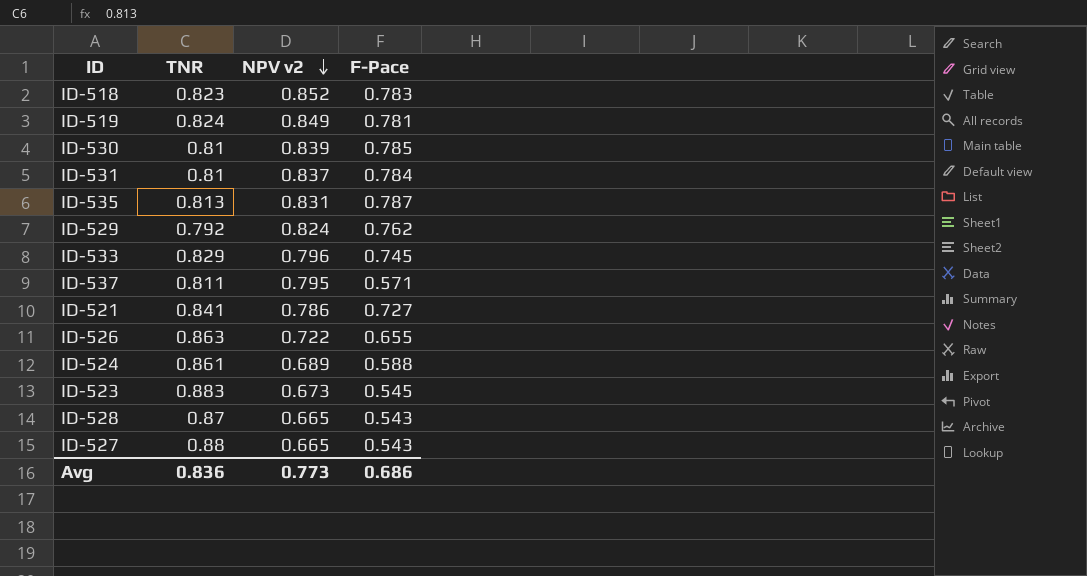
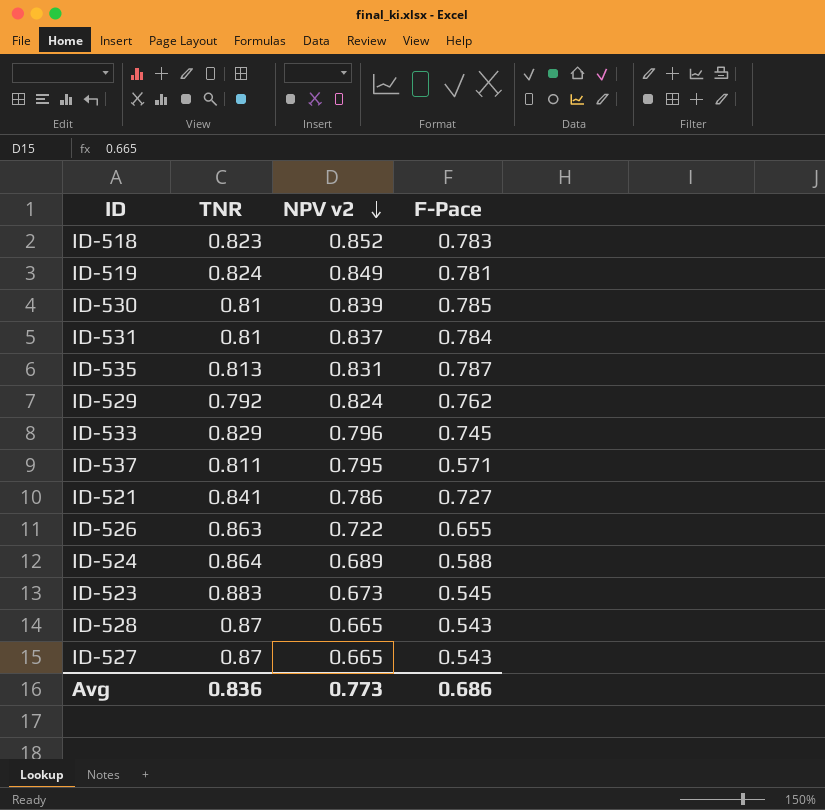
ID-524 | TNR: 0.861 -> 0.864
ID-527 | TNR: 0.88 -> 0.87

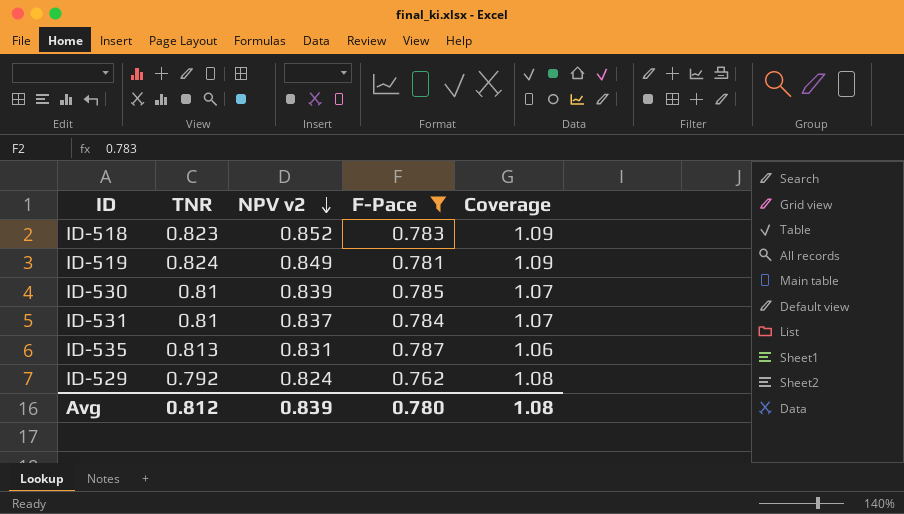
filter: none -> F-Pace >= 0.762
column Coverage | formula: none -> [NPV v2] / [F-Pace]
Avg | TNR: 0.836 -> 0.812
Avg | NPV v2: 0.773 -> 0.839
Avg | F-Pace: 0.686 -> 0.780

